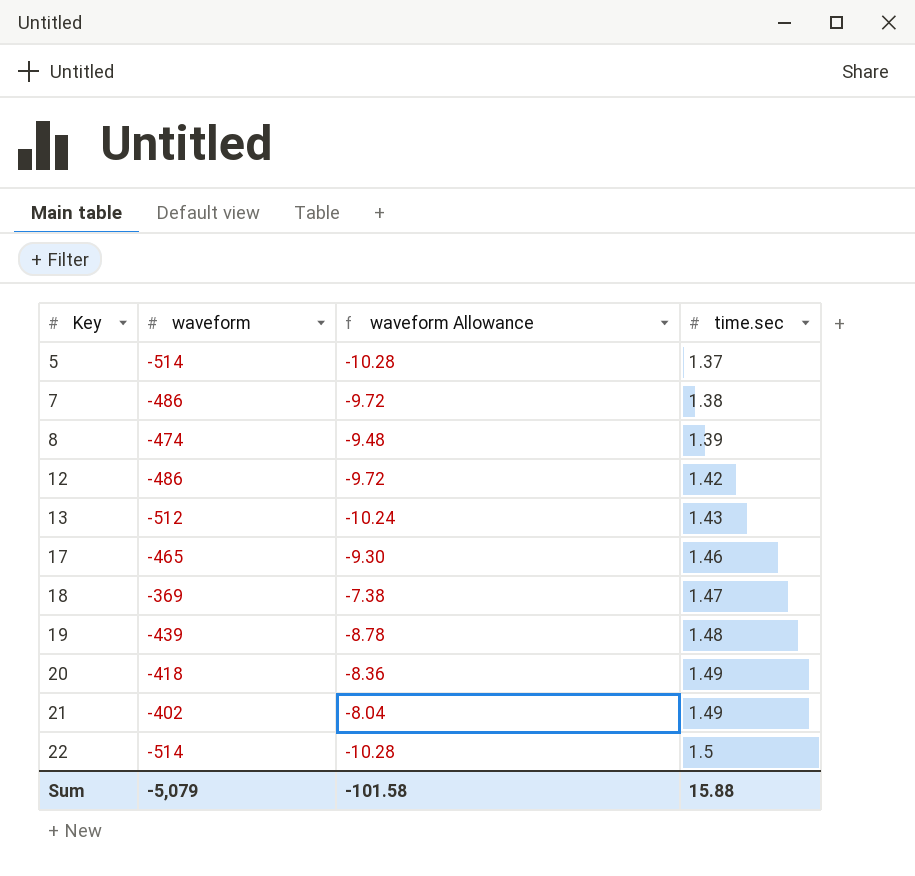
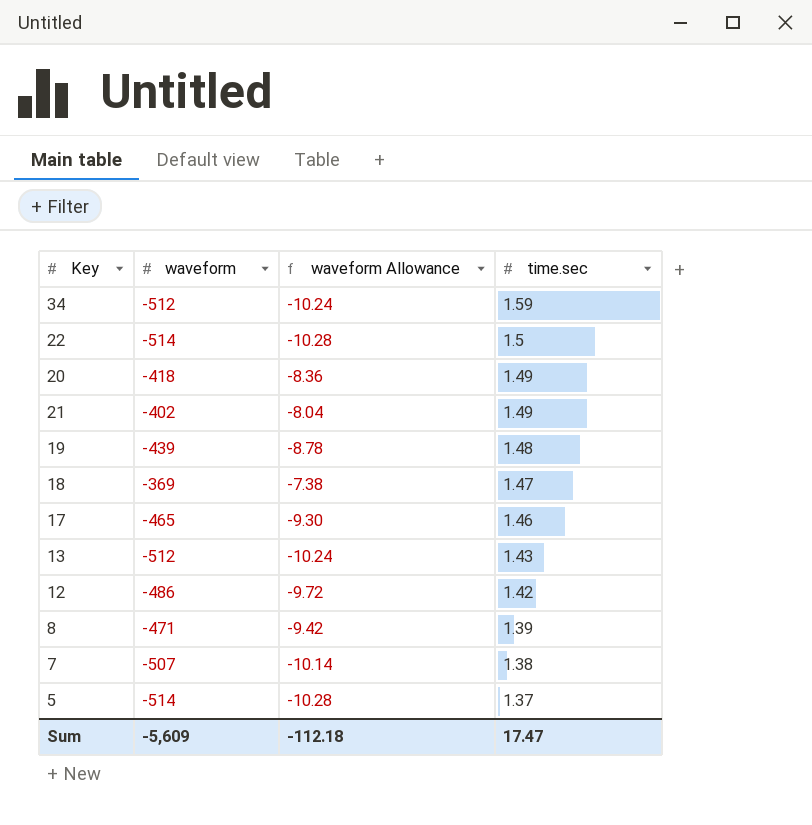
row order: Key ascending -> time.sec descending
row 34: none -> -512 | -10.24 | 1.59
8 | waveform: -474 -> -471
8 | waveform Allowance: -9.48 -> -9.42
7 | waveform: -486 -> -507
7 | waveform Allowance: -9.72 -> -10.14
Sum | waveform: -5,079 -> -5,609
Sum | waveform Allowance: -101.58 -> -112.18
Sum | time.sec: 15.88 -> 17.47

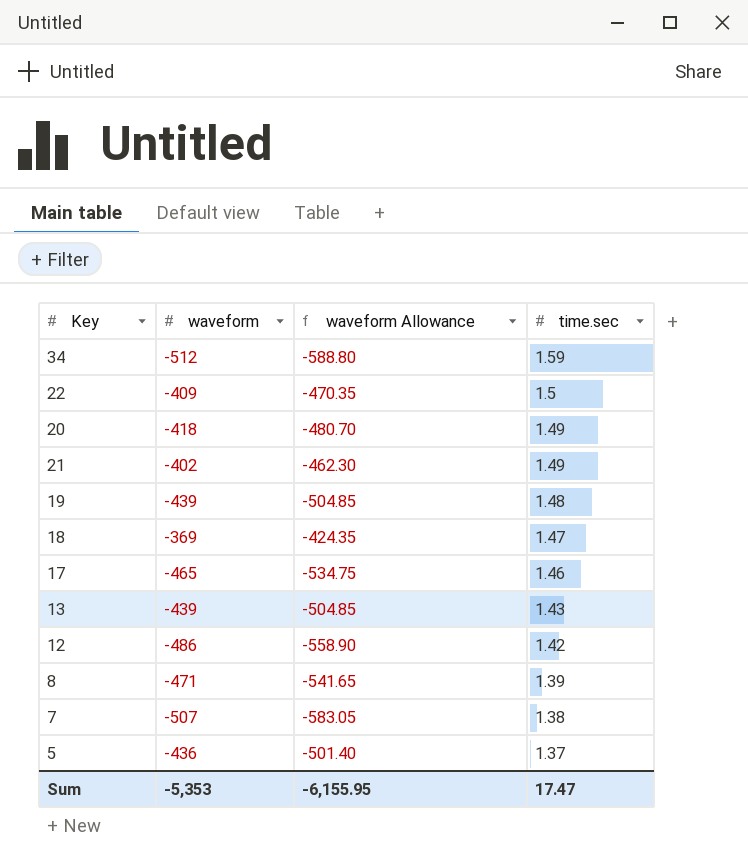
column waveform Allowance | formula: [waveform] * 0.02 -> [waveform] * 1.15
22 | waveform: -514 -> -409
13 | waveform: -512 -> -439
5 | waveform: -514 -> -436
Sum | waveform: -5,609 -> -5,353
Sum | waveform Allowance: -112.18 -> -6,155.95

